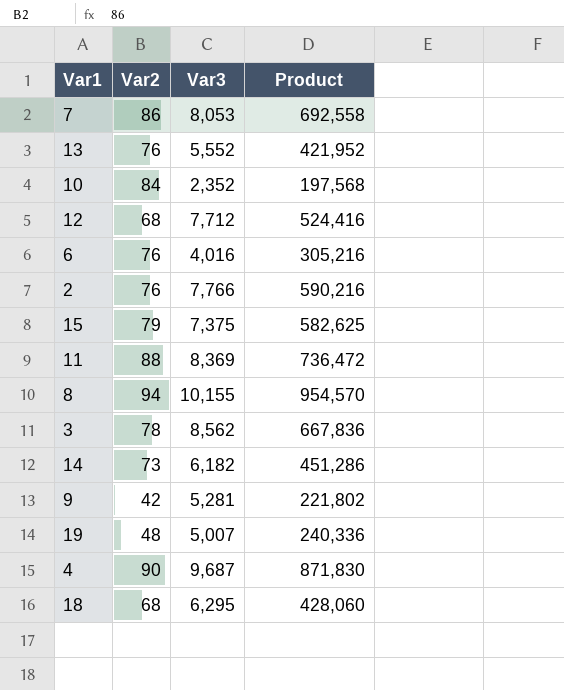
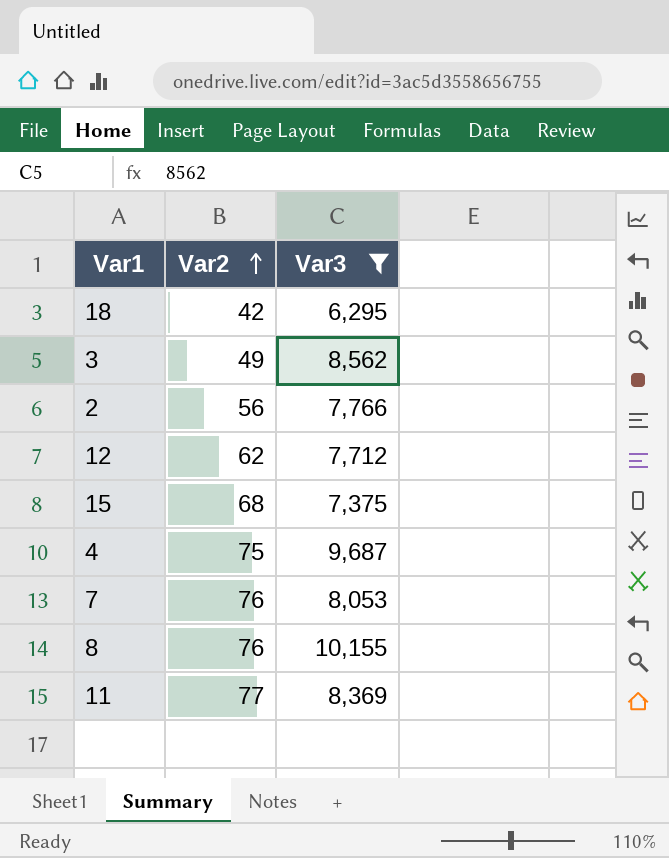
filter: none -> Var3 >= 6,295
row order: none -> Var2 ascending
column Product | formula: [Var2] * [Var3] -> none
18 | Var2: 68 -> 42
3 | Var2: 78 -> 49
2 | Var2: 76 -> 56
12 | Var2: 68 -> 62
15 | Var2: 79 -> 68
4 | Var2: 90 -> 75
7 | Var2: 86 -> 76
8 | Var2: 94 -> 76
11 | Var2: 88 -> 77

